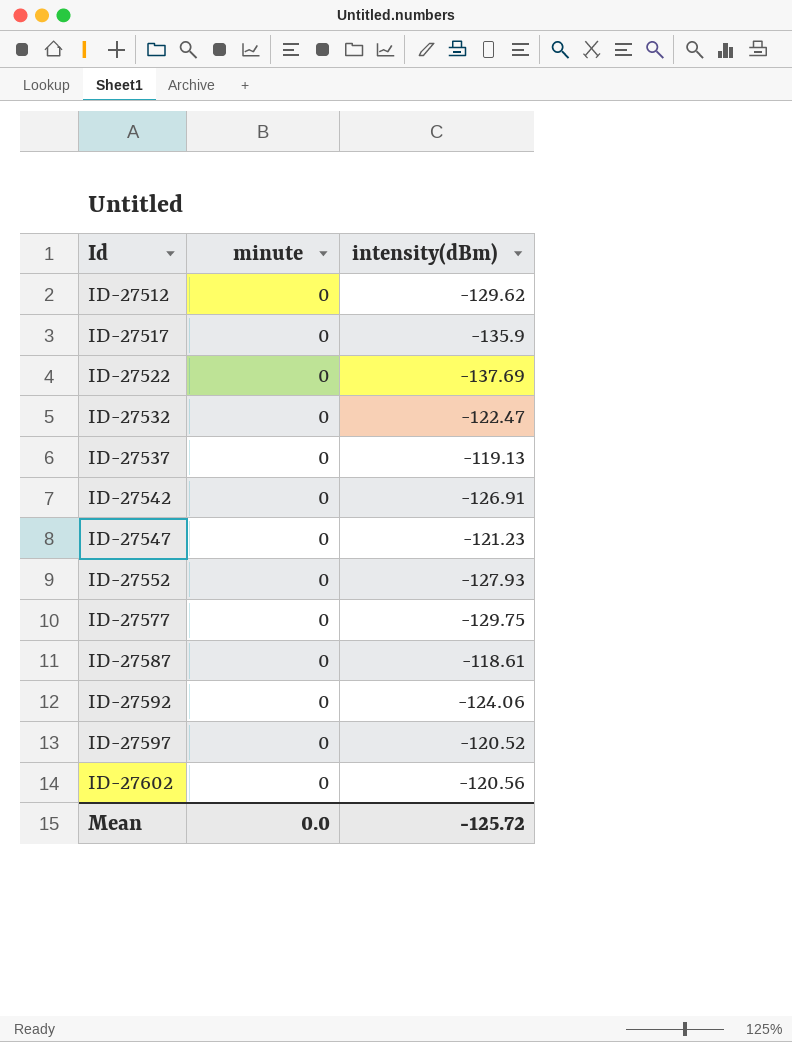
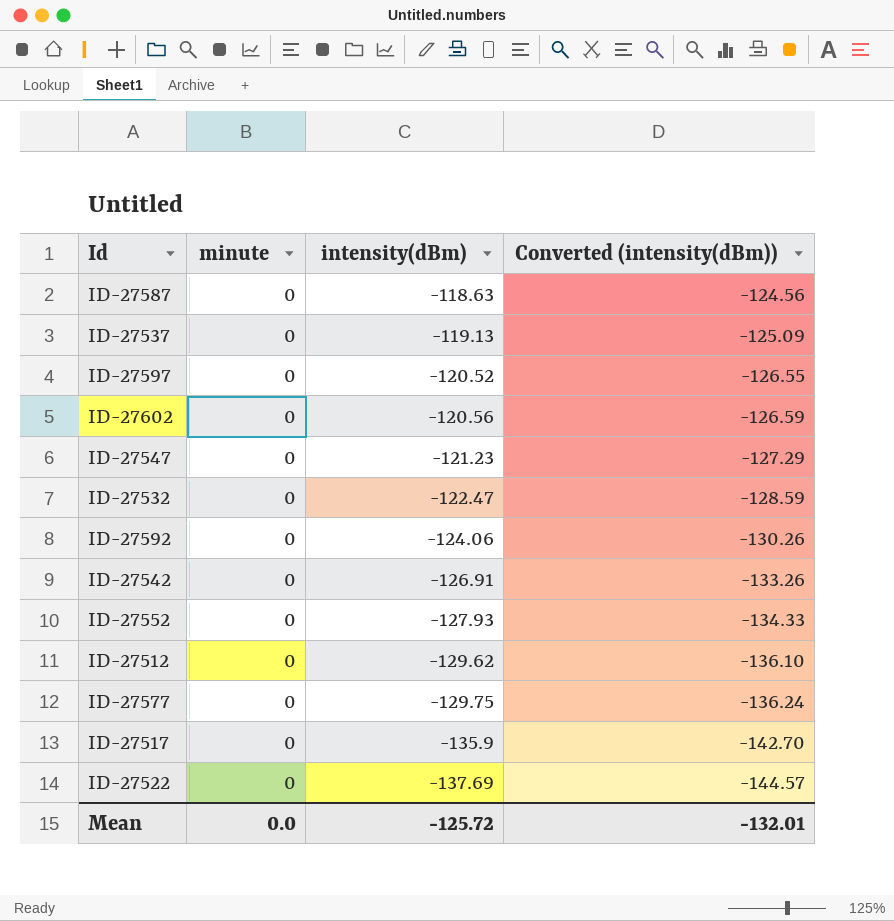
row order: Id ascending -> intensity(dBm) descending
column Converted (intensity(dBm)) | formula: none -> [intensity(dBm)] * 1.05
ID-27587 | intensity(dBm): -118.61 -> -118.63

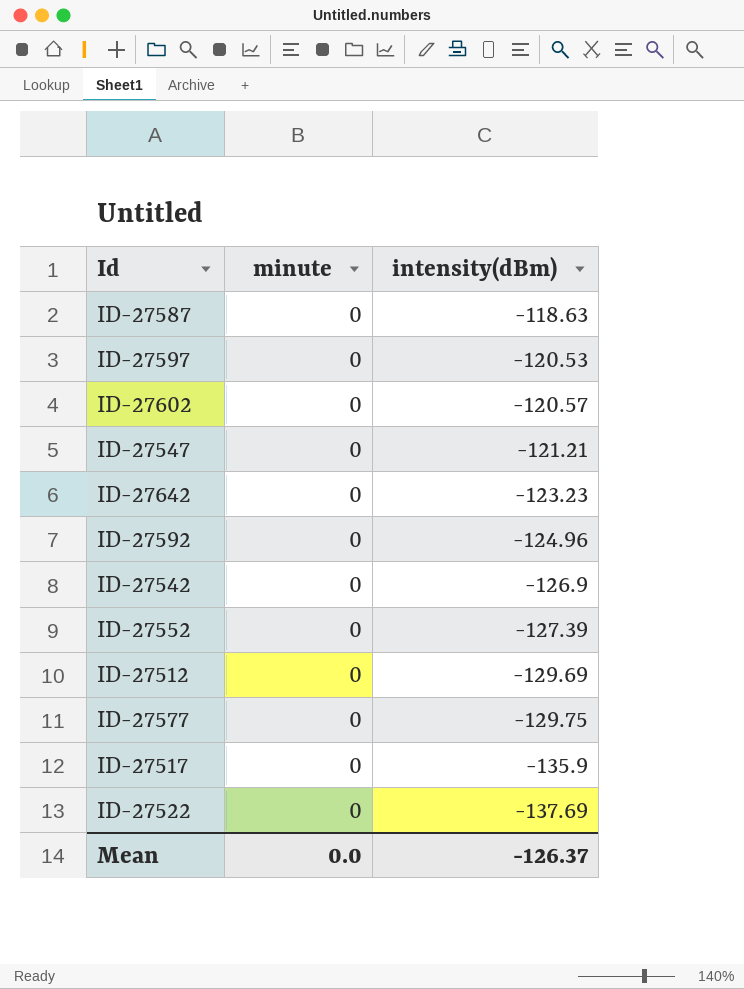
column Converted (intensity(dBm)) | formula: [intensity(dBm)] * 1.05 -> none
row ID-27537: 0 | -119.13 | -125.09 -> none
row ID-27532: 0 | -122.47 | -128.59 -> none
ID-27597 | intensity(dBm): -120.52 -> -120.53
ID-27602 | intensity(dBm): -120.56 -> -120.57
ID-27547 | intensity(dBm): -121.23 -> -121.21
row ID-27642: none -> 0 | -123.23
ID-27592 | intensity(dBm): -124.06 -> -124.96
ID-27542 | intensity(dBm): -126.91 -> -126.9
ID-27552 | intensity(dBm): -127.93 -> -127.39
ID-27512 | intensity(dBm): -129.62 -> -129.69
Mean | intensity(dBm): -125.72 -> -126.37

